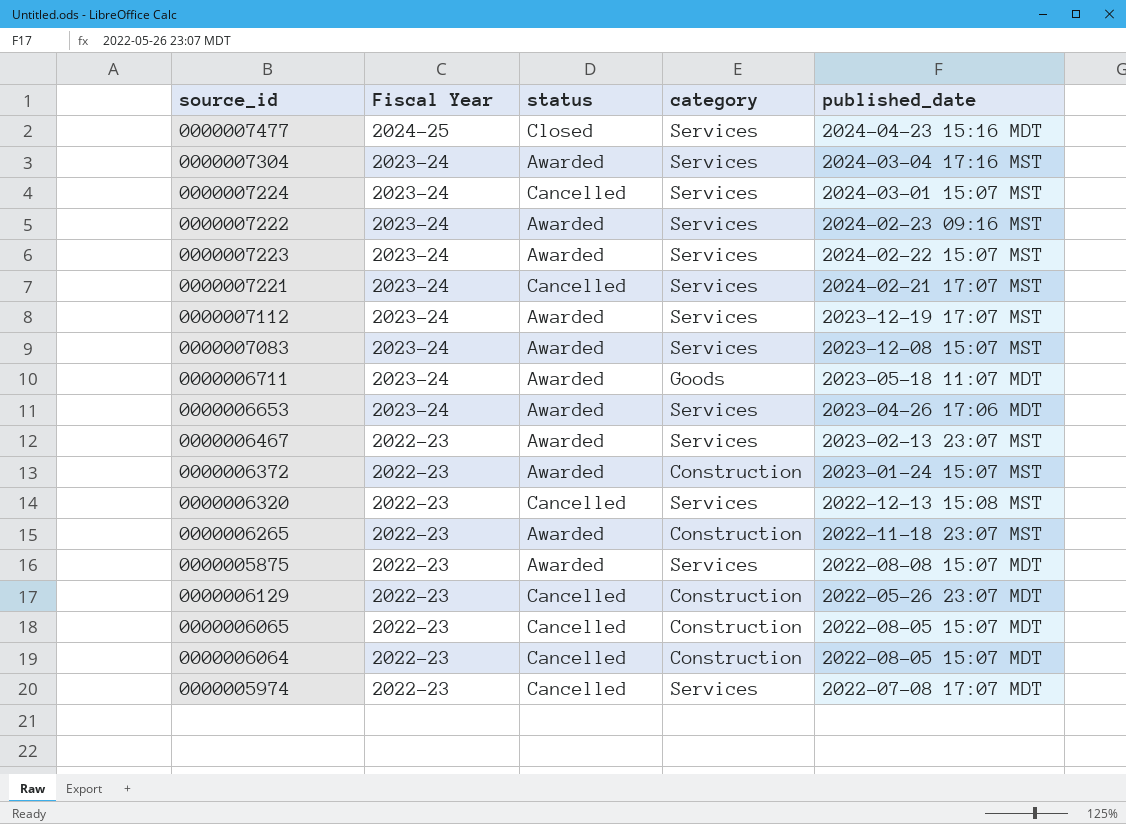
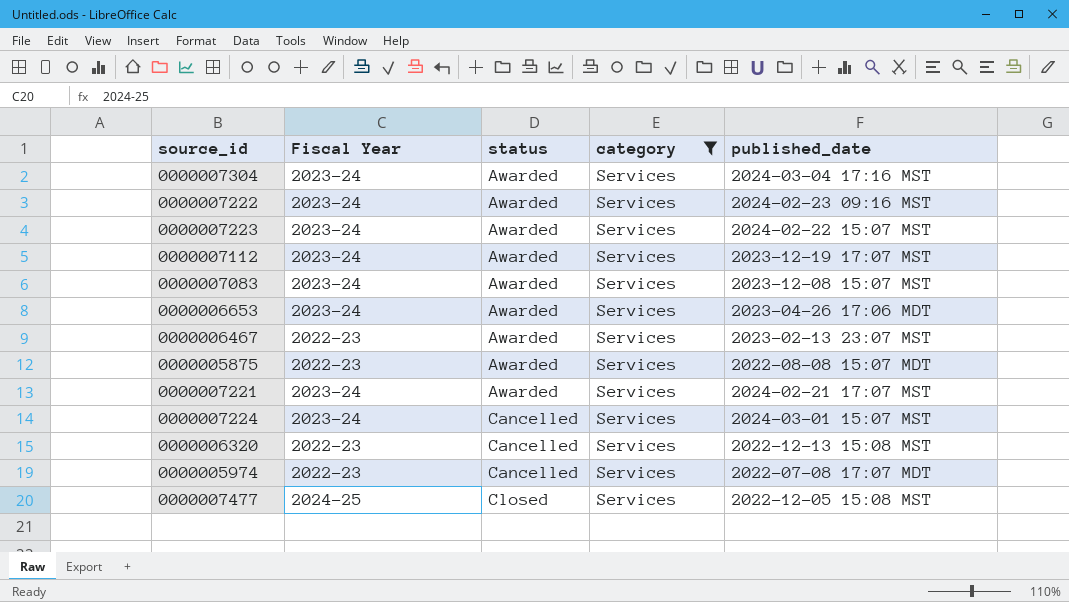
filter: none -> category = Services
row order: Fiscal Year descending -> status ascending
0000007221 | status: Cancelled -> Awarded
0000007477 | published_date: 2024-04-23 15:16 MDT -> 2022-12-05 15:08 MST

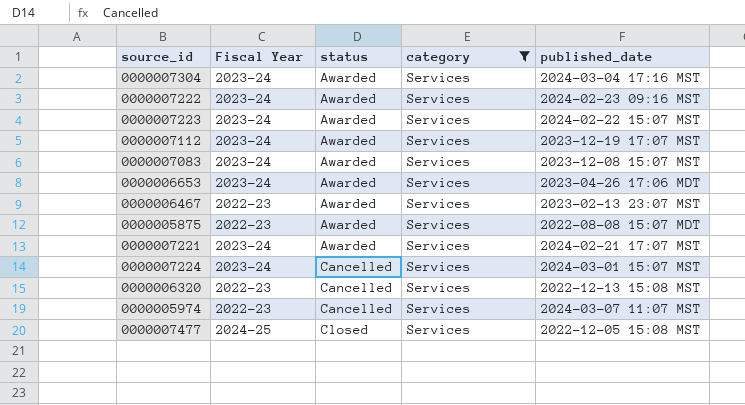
0000005974 | published_date: 2022-07-08 17:07 MDT -> 2024-03-07 11:07 MST

